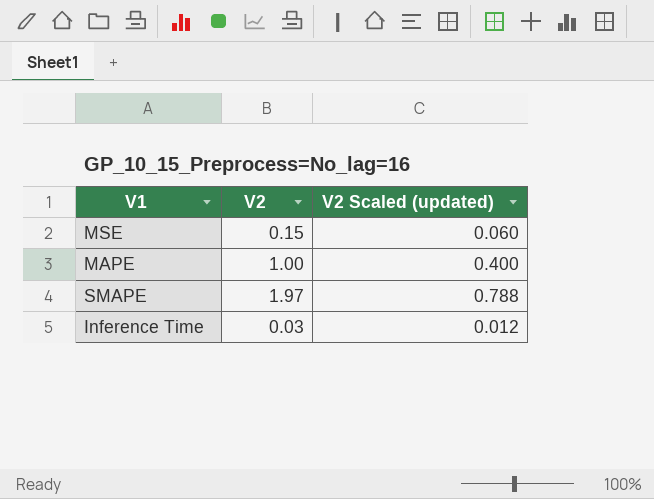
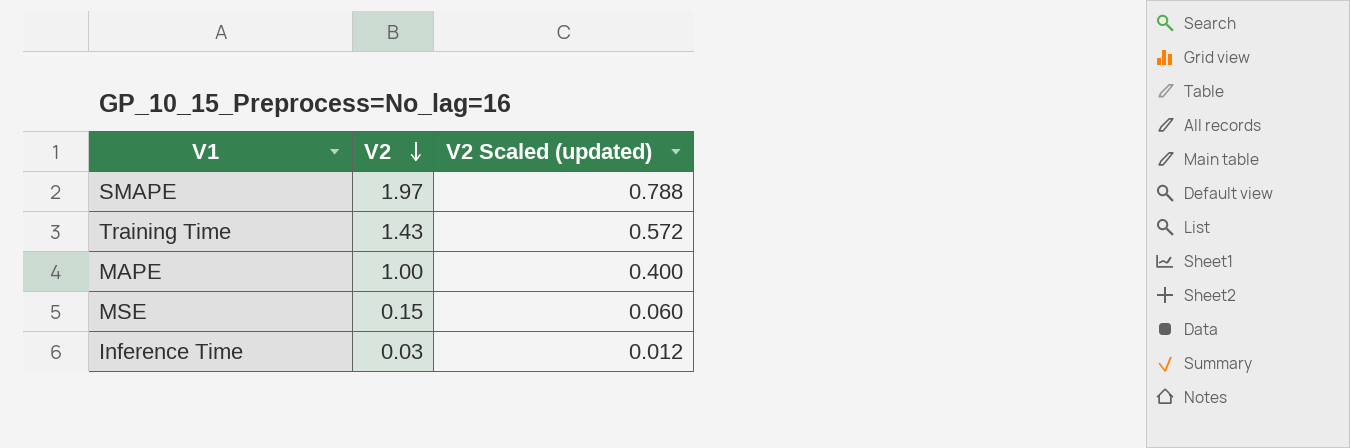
row order: none -> V2 descending
row Training Time: none -> 1.43 | 0.572

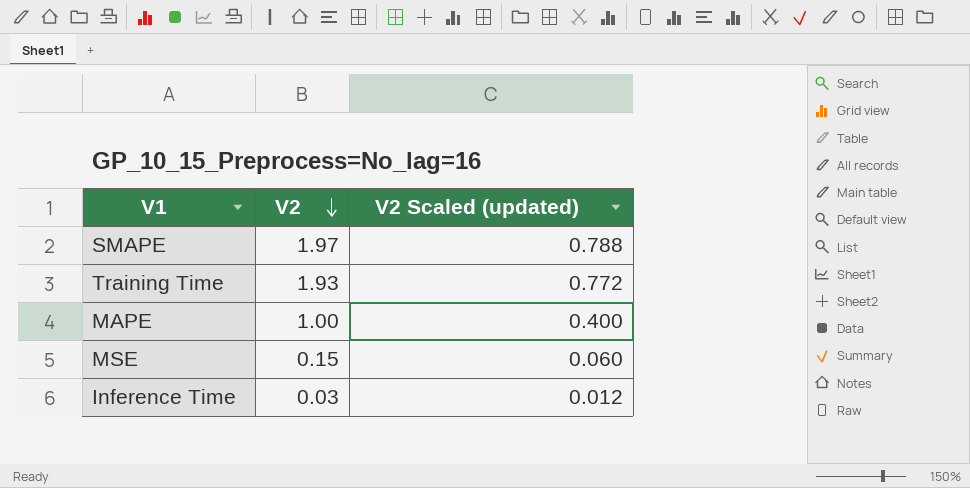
Training Time | V2: 1.43 -> 1.93
Training Time | V2 Scaled (updated): 0.572 -> 0.772

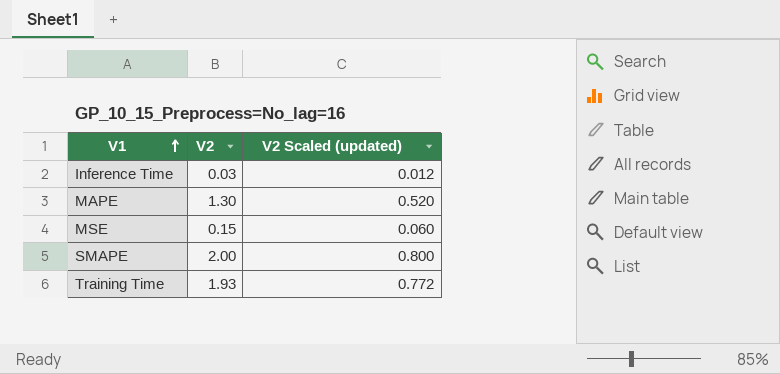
row order: V2 descending -> V1 ascending
MAPE | V2: 1.00 -> 1.30
MAPE | V2 Scaled (updated): 0.400 -> 0.520
SMAPE | V2: 1.97 -> 2.00
SMAPE | V2 Scaled (updated): 0.788 -> 0.800

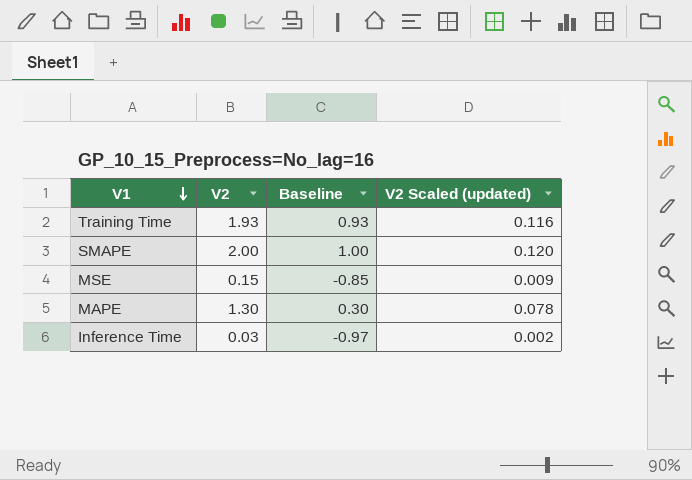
row order: V1 ascending -> V1 descending
column Baseline | formula: none -> [V2] - 1
column V2 Scaled (updated) | formula: [V2] * 0.4 -> [V2] * 0.06

